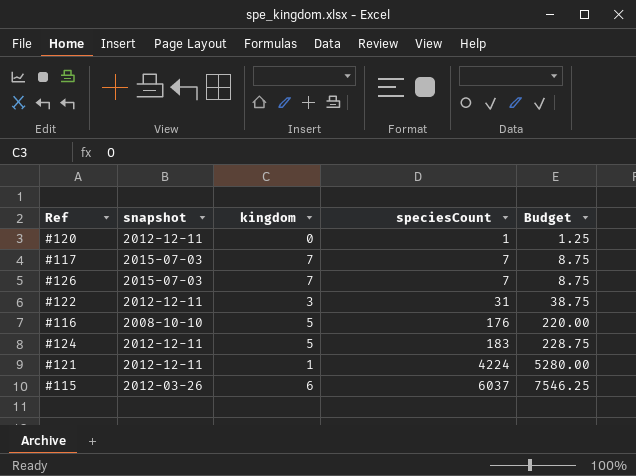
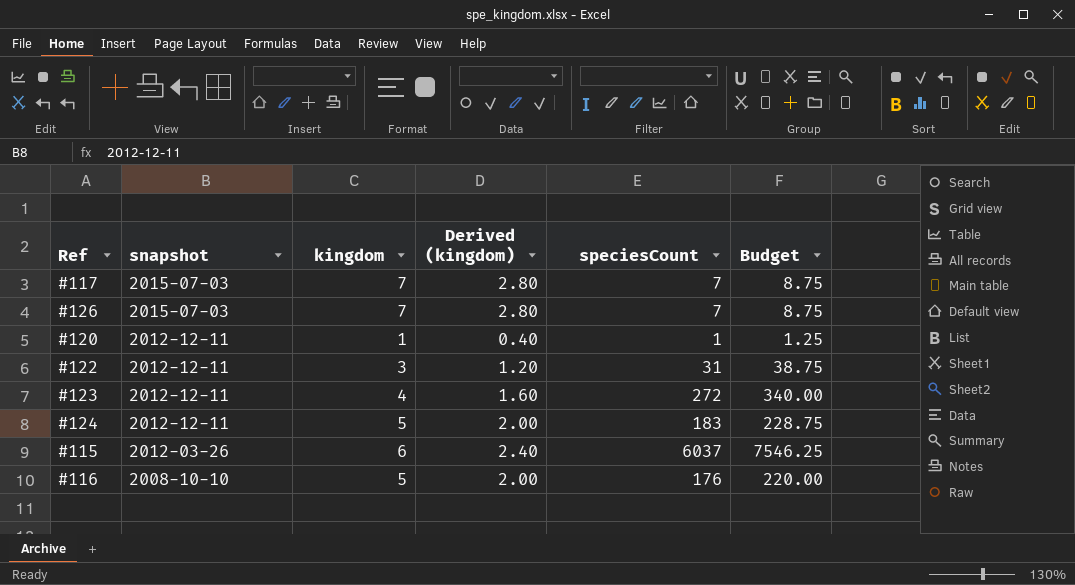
row order: speciesCount ascending -> snapshot descending
column Derived (kingdom) | formula: none -> [kingdom] * 0.4
row #121: 2012-12-11 | 1 | 4224 | 5280.00 -> none
#120 | kingdom: 0 -> 1
row #123: none -> 2012-12-11 | 4 | 1.60 | 272 | 340.00

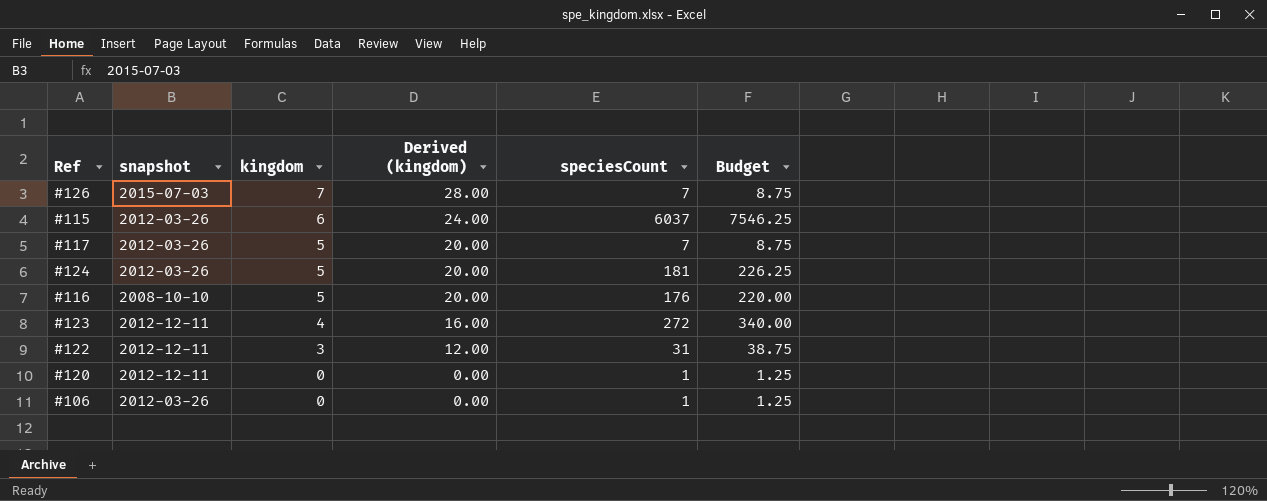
row order: snapshot descending -> kingdom descending
column Derived (kingdom) | formula: [kingdom] * 0.4 -> [kingdom] * 4
#117 | snapshot: 2015-07-03 -> 2012-03-26
#117 | kingdom: 7 -> 5
#124 | snapshot: 2012-12-11 -> 2012-03-26
#124 | speciesCount: 183 -> 181
#124 | Budget: 228.75 -> 226.25
#120 | kingdom: 1 -> 0
row #106: none -> 2012-03-26 | 0 | 0.00 | 1 | 1.25

